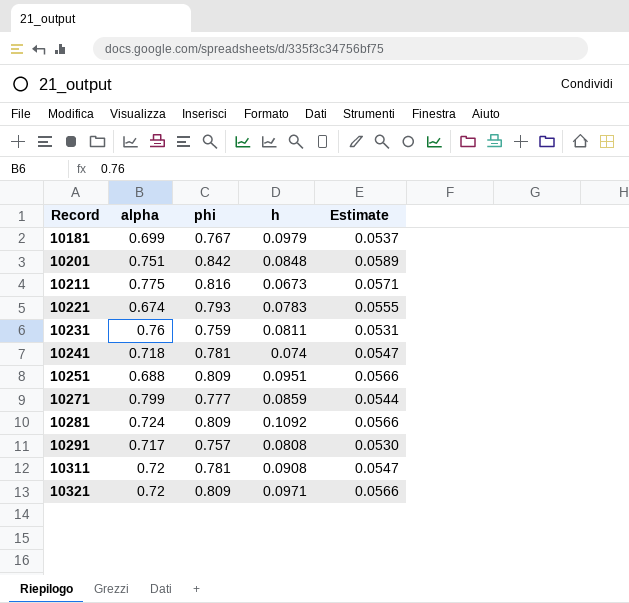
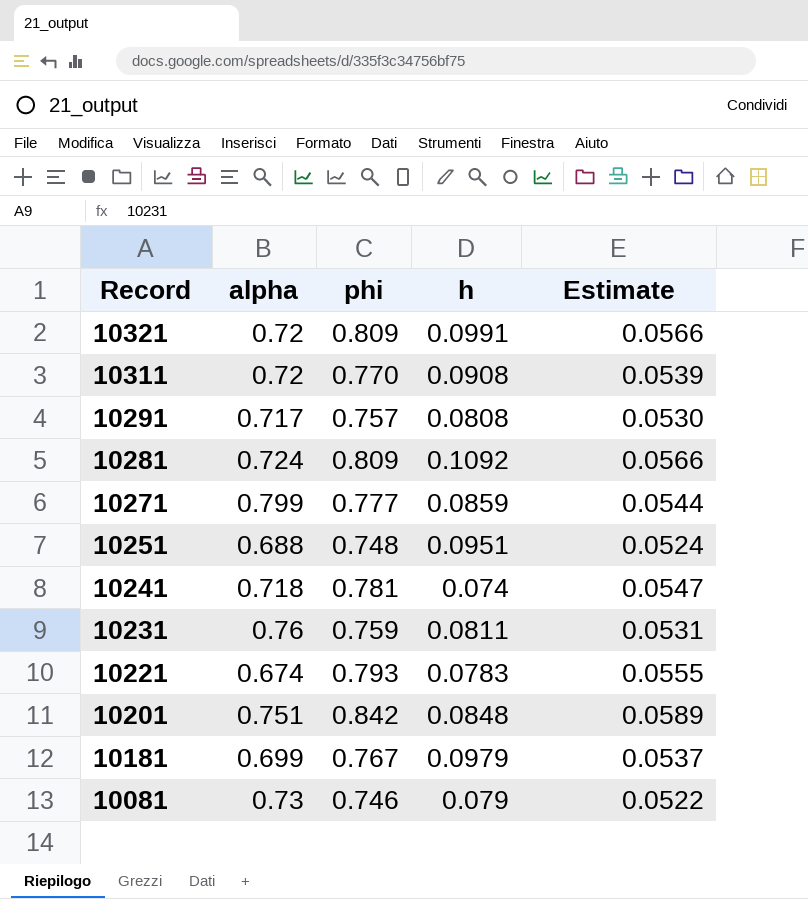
row order: Record ascending -> Record descending
row 10211: 0.775 | 0.816 | 0.0673 | 0.0571 -> none
10321 | h: 0.0971 -> 0.0991
10311 | phi: 0.781 -> 0.770
10311 | Estimate: 0.0547 -> 0.0539
10251 | phi: 0.809 -> 0.748
10251 | Estimate: 0.0566 -> 0.0524
row 10081: none -> 0.73 | 0.746 | 0.079 | 0.0522

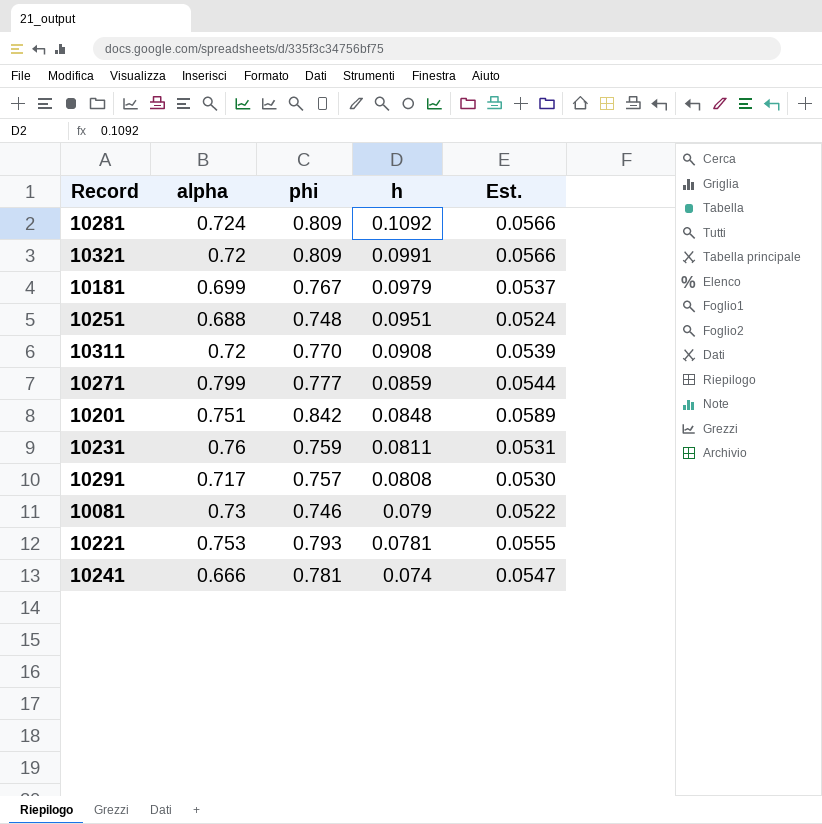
row order: Record descending -> h descending
column name: Estimate -> Est.
10221 | alpha: 0.674 -> 0.753
10221 | h: 0.0783 -> 0.0781
10241 | alpha: 0.718 -> 0.666

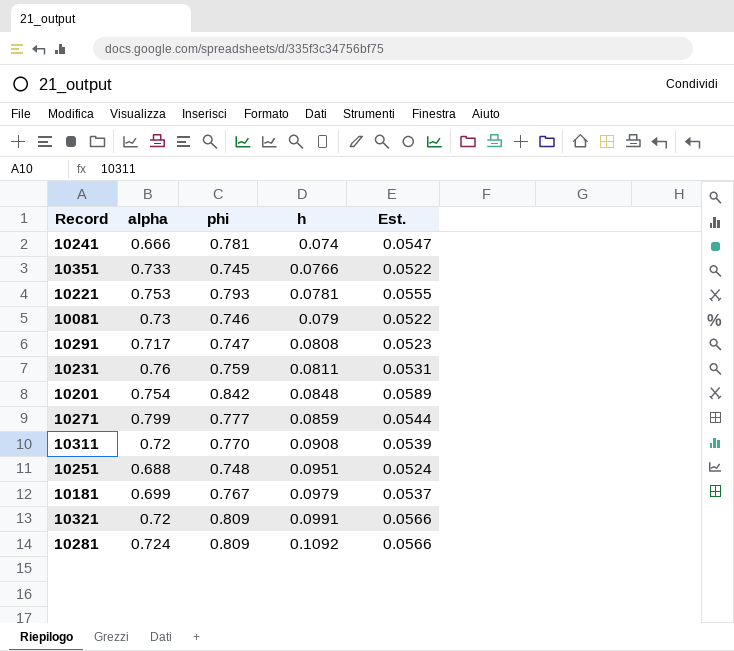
row order: h descending -> h ascending
row 10351: none -> 0.733 | 0.745 | 0.0766 | 0.0522
10291 | phi: 0.757 -> 0.747
10291 | Est.: 0.0530 -> 0.0523
10201 | alpha: 0.751 -> 0.754

